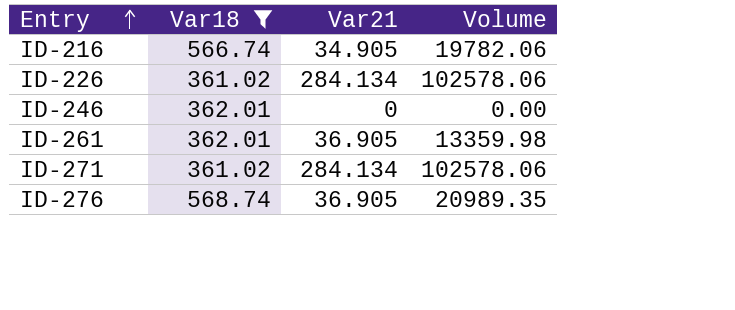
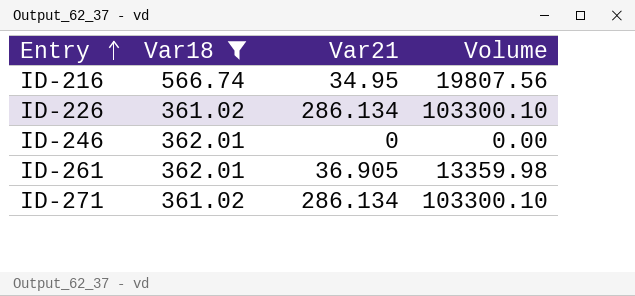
row ID-276: 568.74 | 36.905 | 20989.35 -> none
ID-216 | Var21: 34.905 -> 34.95
ID-216 | Volume: 19782.06 -> 19807.56
ID-226 | Var21: 284.134 -> 286.134
ID-226 | Volume: 102578.06 -> 103300.10
ID-271 | Var21: 284.134 -> 286.134
ID-271 | Volume: 102578.06 -> 103300.10

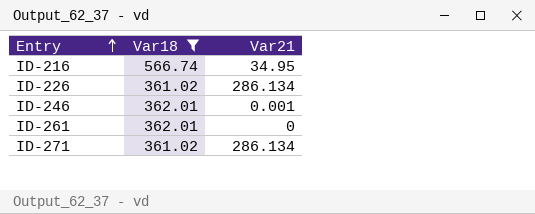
column Volume | formula: [Var18] * [Var21] -> none
ID-246 | Var21: 0 -> 0.001
ID-261 | Var21: 36.905 -> 0

